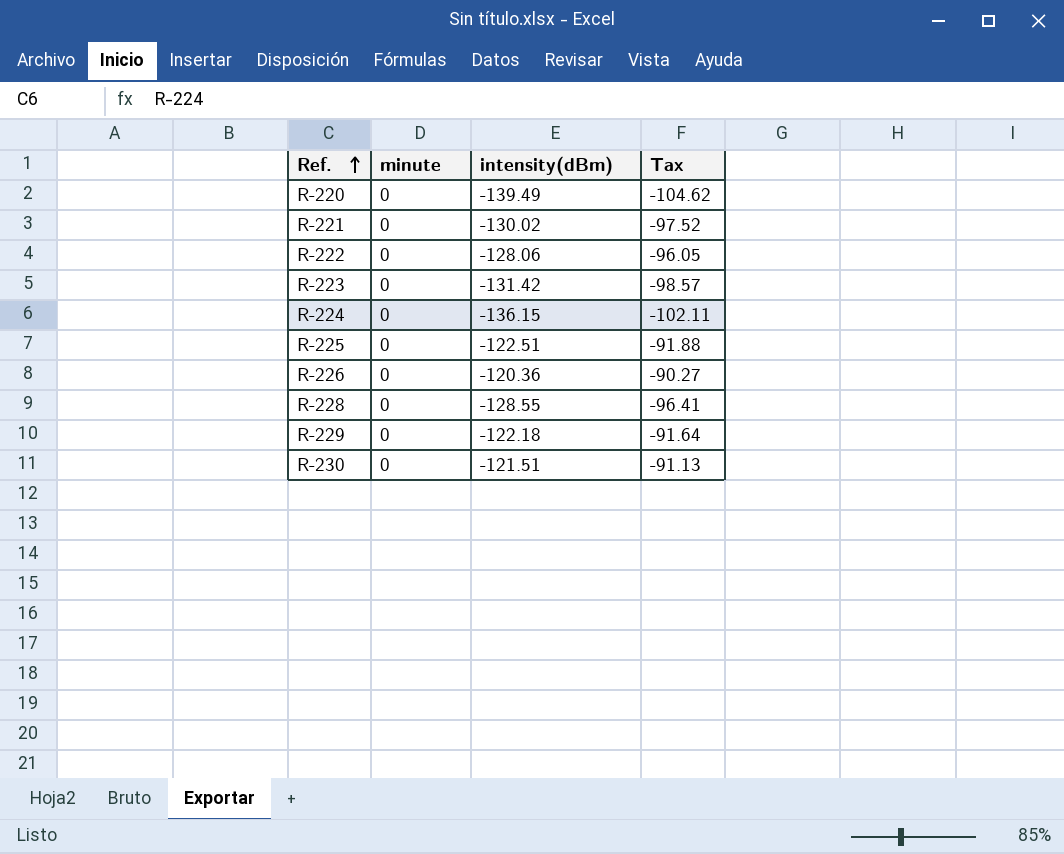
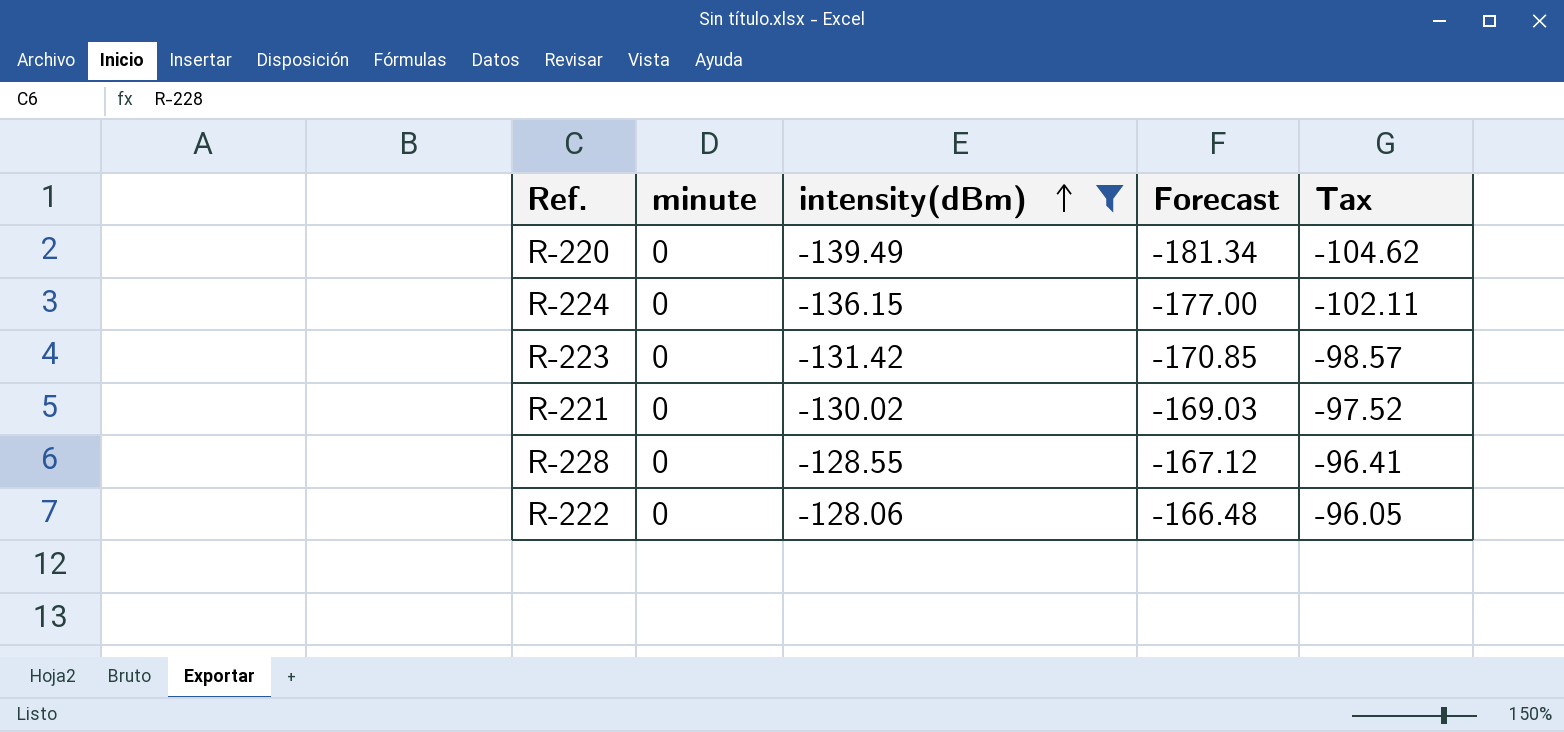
filter: none -> intensity(dBm) <= -128.06
row order: Ref. ascending -> intensity(dBm) ascending
column Forecast | formula: none -> [intensity(dBm)] * 1.3

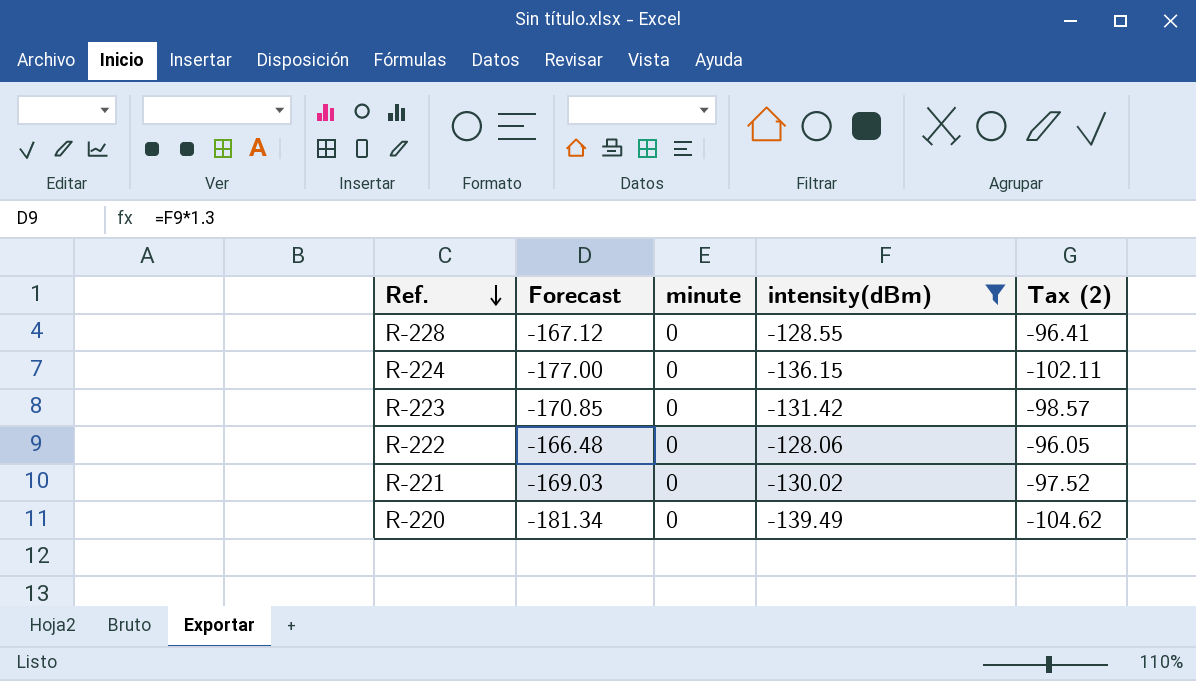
row order: intensity(dBm) ascending -> Ref. descending
column Forecast | position: 4 -> 2
column name: Tax -> Tax (2)

